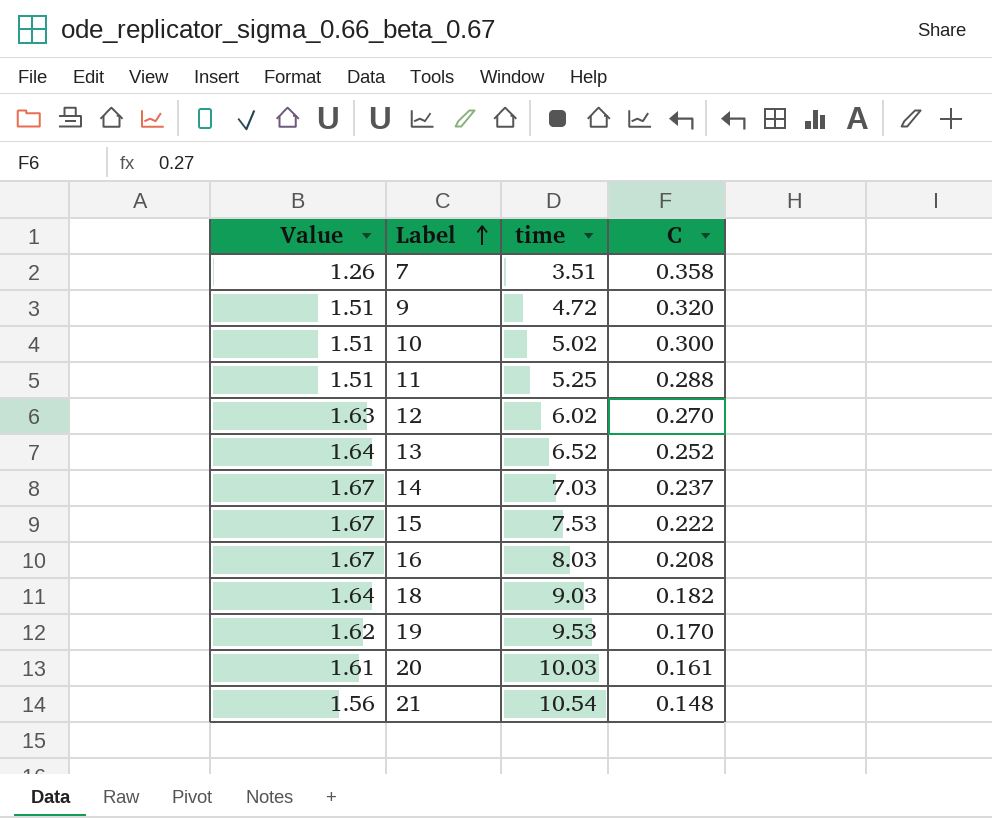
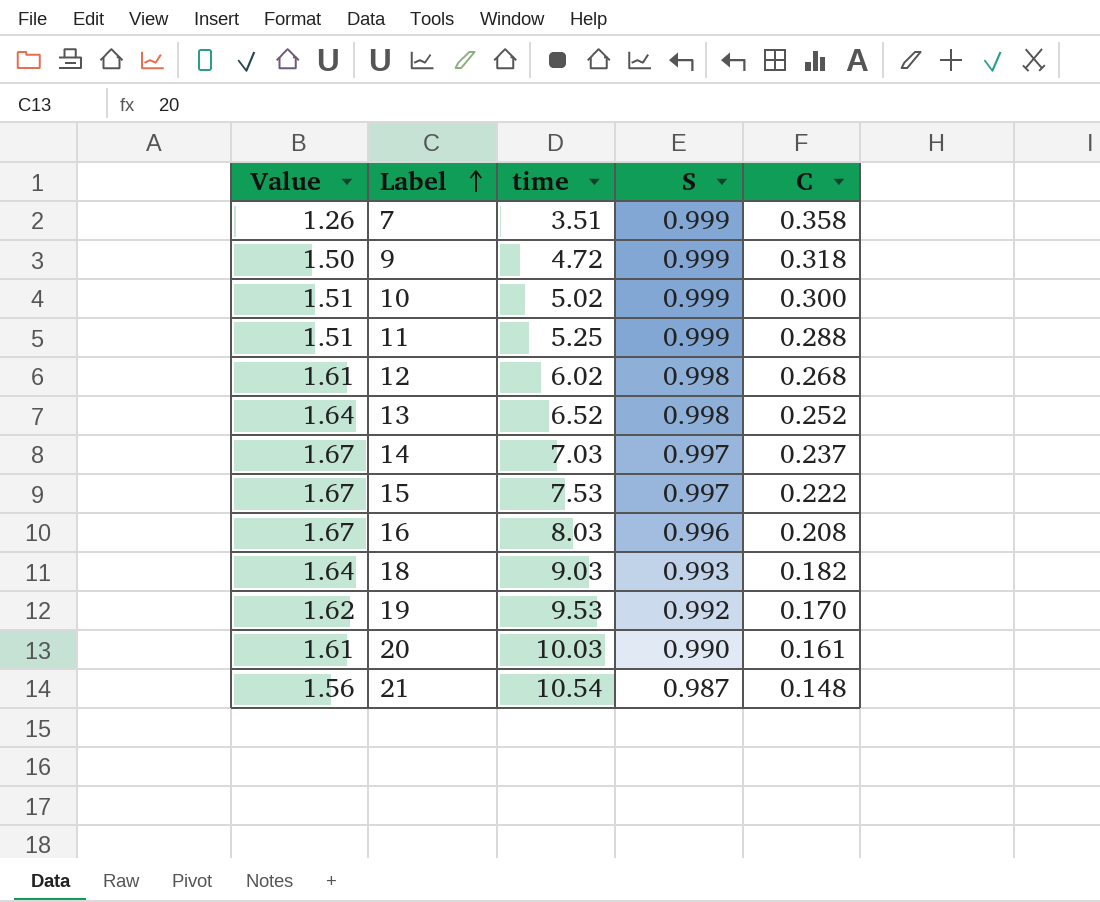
column S | position: none -> 4
9 | Value: 1.51 -> 1.50
9 | C: 0.320 -> 0.318
12 | Value: 1.63 -> 1.61
12 | C: 0.270 -> 0.268

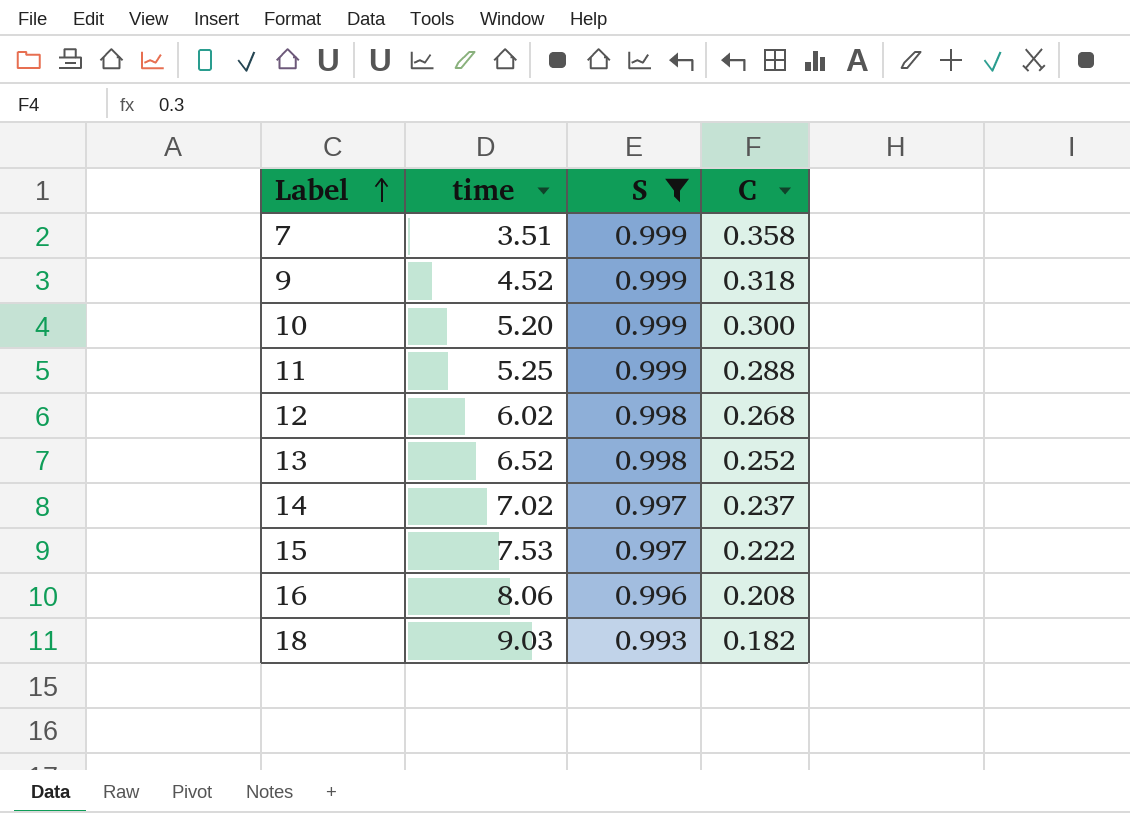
filter: none -> S >= 0.993
column Value | formula: [time] * [C] -> none
9 | time: 4.72 -> 4.52
10 | time: 5.02 -> 5.20
14 | time: 7.03 -> 7.02
16 | time: 8.03 -> 8.06

